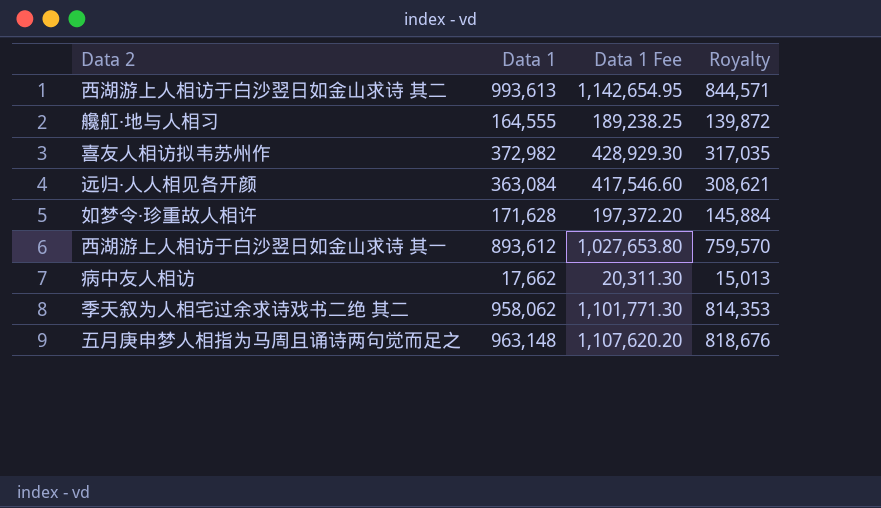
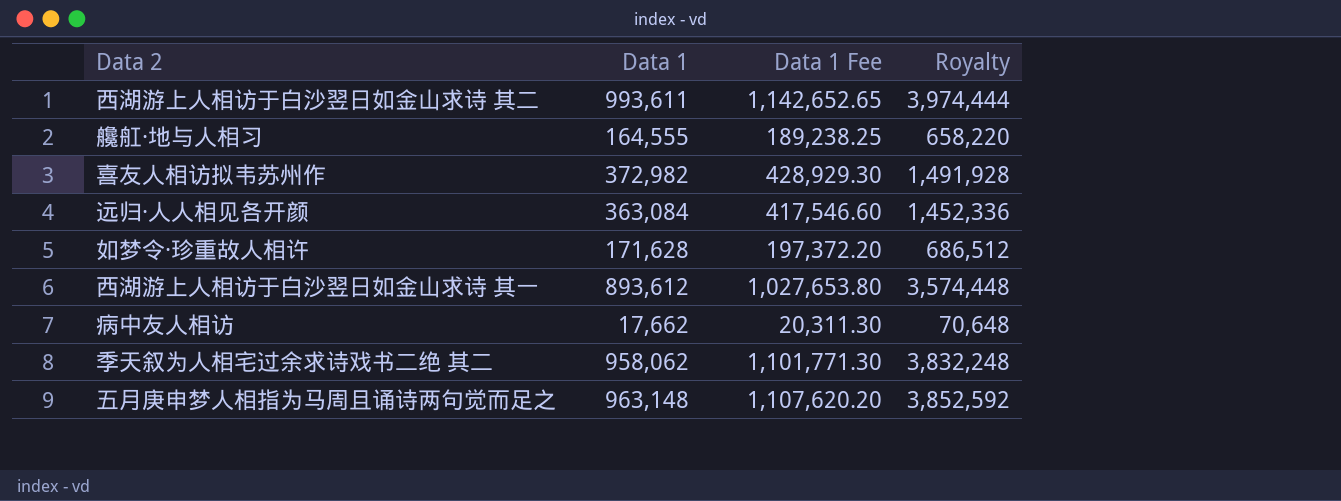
column Royalty | formula: [Data 1] * 0.85 -> [Data 1] * 4
西湖游上人相访于白沙翌日如金山求诗 其二 | Data 1: 993,613 -> 993,611
西湖游上人相访于白沙翌日如金山求诗 其二 | Data 1 Fee: 1,142,654.95 -> 1,142,652.65

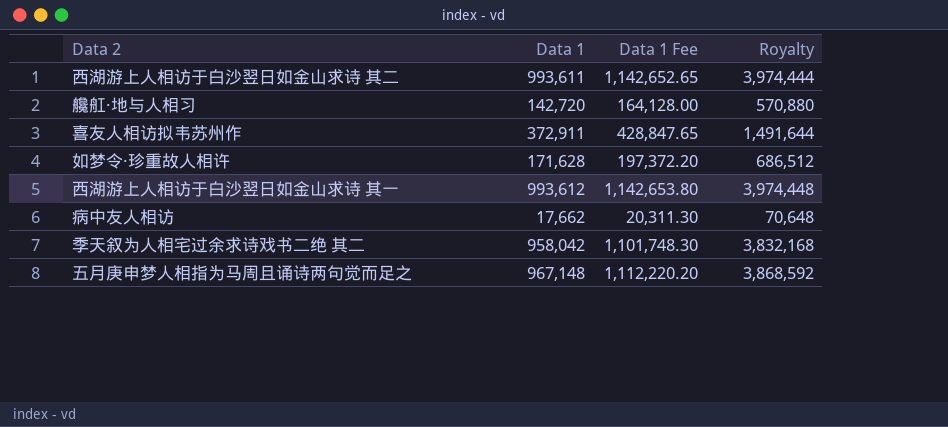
row 远归·人人相见各开颜: 363,084 | 417,546.60 | 1,452,336 -> none
艬舡·地与人相习 | Data 1: 164,555 -> 142,720
艬舡·地与人相习 | Data 1 Fee: 189,238.25 -> 164,128.00
艬舡·地与人相习 | Royalty: 658,220 -> 570,880
喜友人相访拟韦苏州作 | Data 1: 372,982 -> 372,911
喜友人相访拟韦苏州作 | Data 1 Fee: 428,929.30 -> 428,847.65
喜友人相访拟韦苏州作 | Royalty: 1,491,928 -> 1,491,644
西湖游上人相访于白沙翌日如金山求诗 其一 | Data 1: 893,612 -> 993,612
西湖游上人相访于白沙翌日如金山求诗 其一 | Data 1 Fee: 1,027,653.80 -> 1,142,653.80
西湖游上人相访于白沙翌日如金山求诗 其一 | Royalty: 3,574,448 -> 3,974,448
季天叙为人相宅过余求诗戏书二绝 其二 | Data 1: 958,062 -> 958,042
季天叙为人相宅过余求诗戏书二绝 其二 | Data 1 Fee: 1,101,771.30 -> 1,101,748.30
季天叙为人相宅过余求诗戏书二绝 其二 | Royalty: 3,832,248 -> 3,832,168
五月庚申梦人相指为马周且诵诗两句觉而足之 | Data 1: 963,148 -> 967,148
五月庚申梦人相指为马周且诵诗两句觉而足之 | Data 1 Fee: 1,107,620.20 -> 1,112,220.20
五月庚申梦人相指为马周且诵诗两句觉而足之 | Royalty: 3,852,592 -> 3,868,592

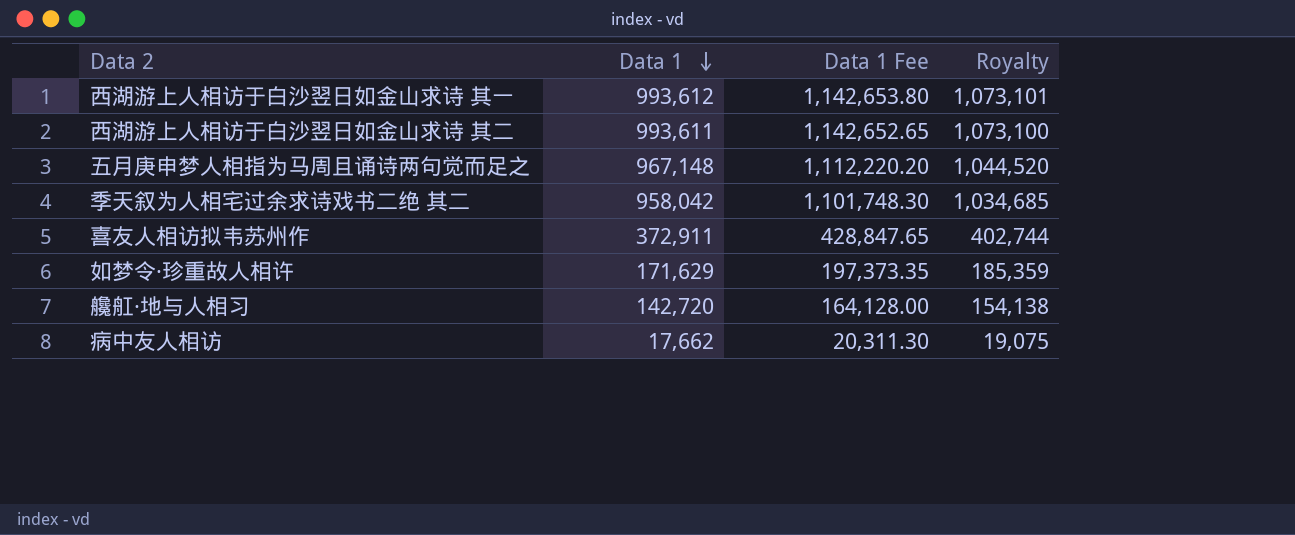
row order: none -> Data 1 descending
column Royalty | formula: [Data 1] * 4 -> [Data 1] * 1.08
如梦令·珍重故人相许 | Data 1: 171,628 -> 171,629
如梦令·珍重故人相许 | Data 1 Fee: 197,372.20 -> 197,373.35

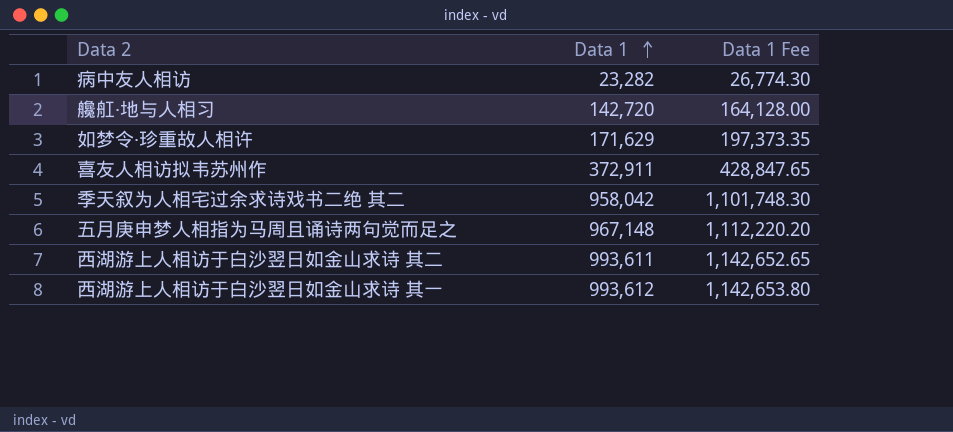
row order: Data 1 descending -> Data 1 ascending
column Royalty | formula: [Data 1] * 1.08 -> none
病中友人相访 | Data 1: 17,662 -> 23,282
病中友人相访 | Data 1 Fee: 20,311.30 -> 26,774.30

